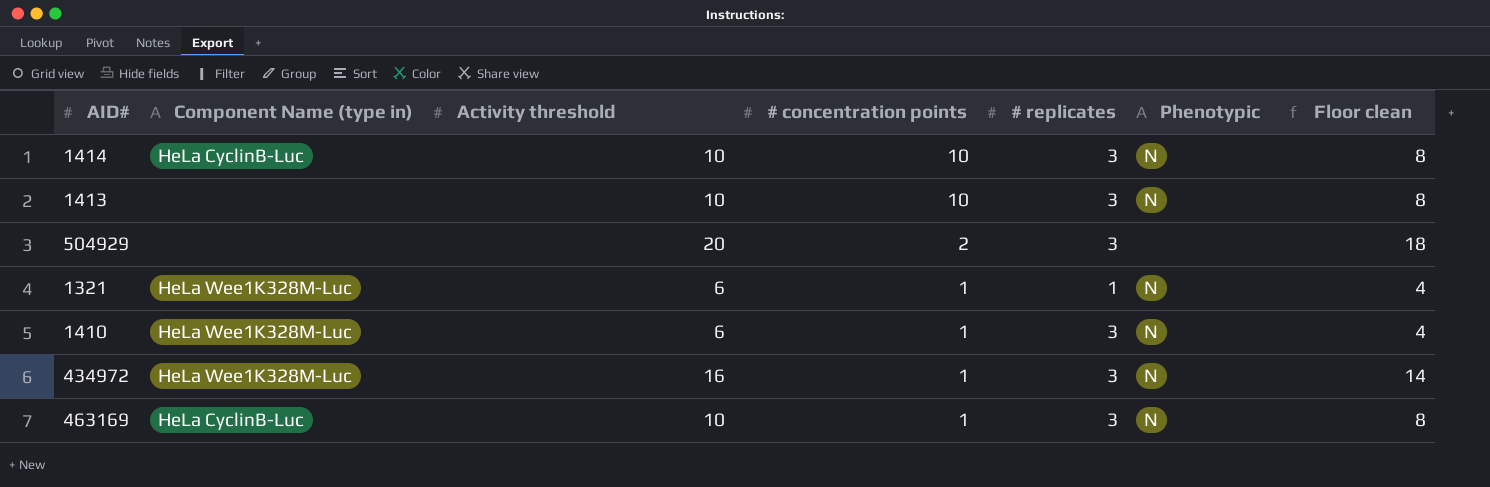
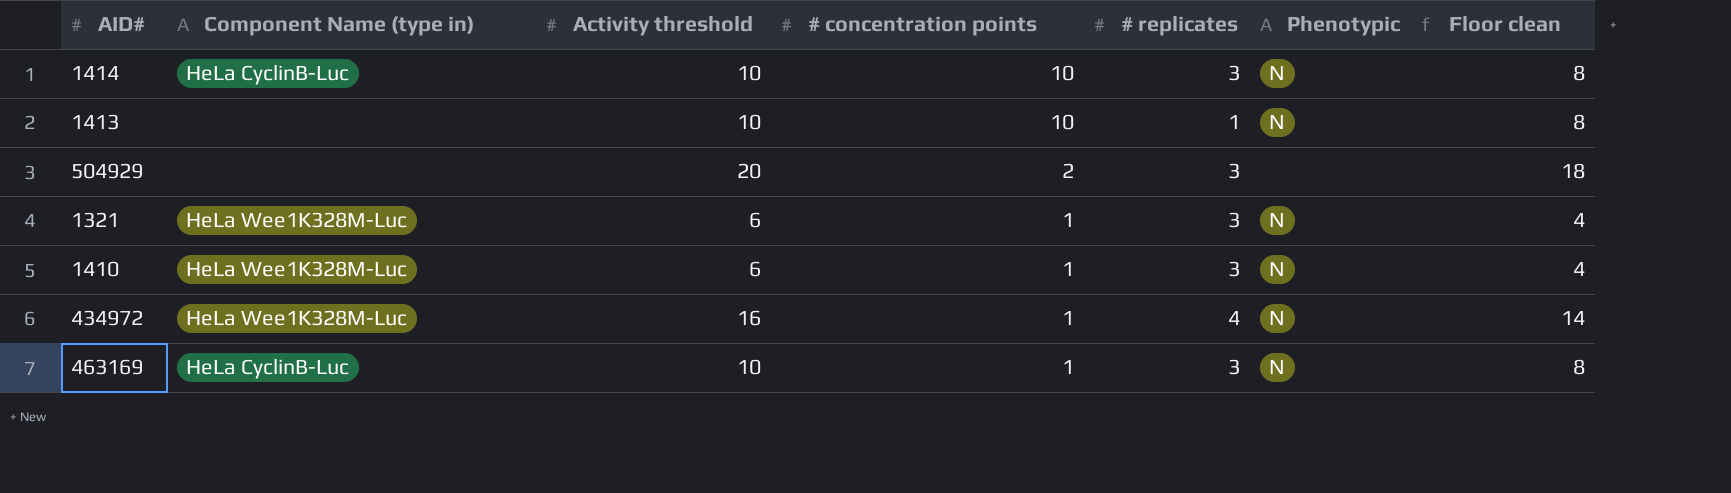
1413 | # replicates: 3 -> 1
1321 | # replicates: 1 -> 3
434972 | # replicates: 3 -> 4

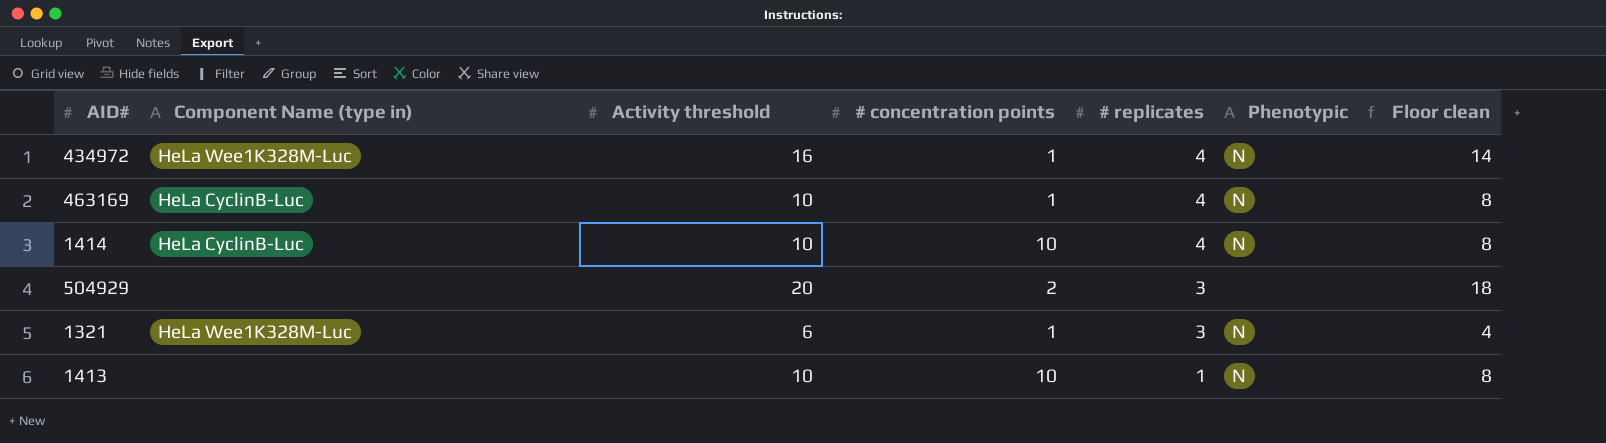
row order: # concentration points descending -> # replicates descending
row 1410: HeLa Wee1K328M-Luc | 6 | 1 | 3 | N | 4 -> none
463169 | # replicates: 3 -> 4
1414 | # replicates: 3 -> 4

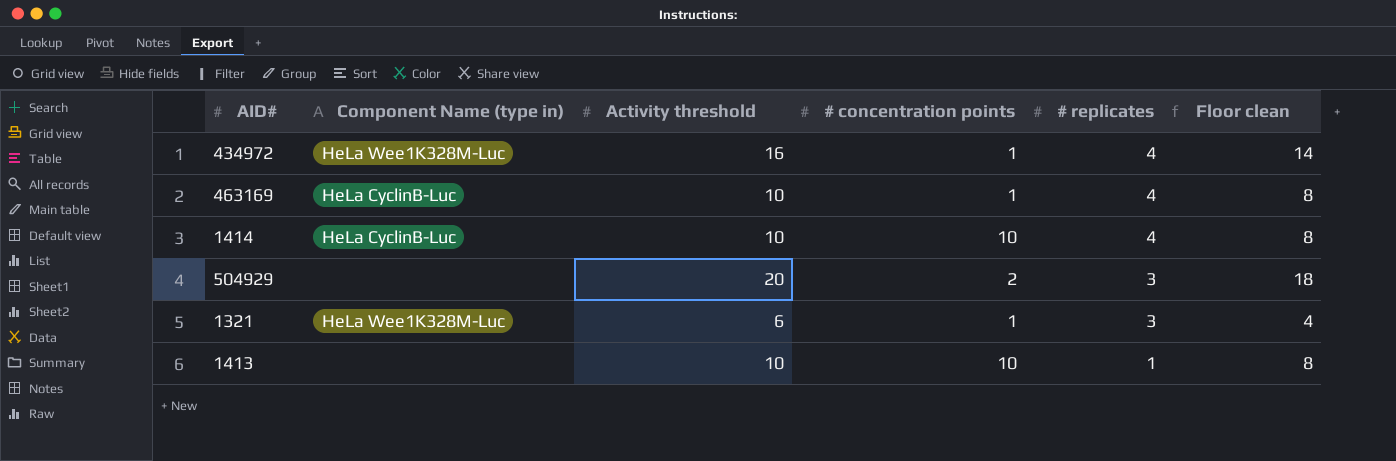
column Phenotypic | position: 6 -> none

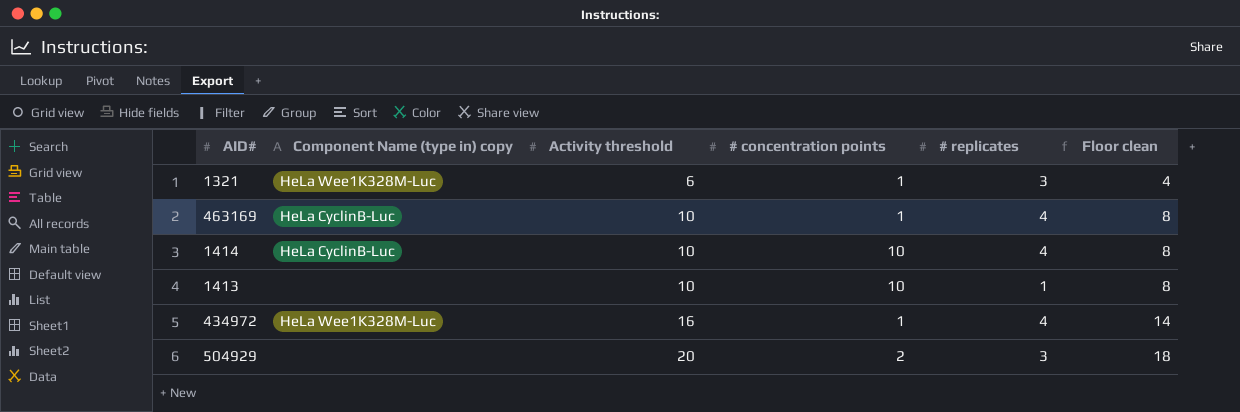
row order: # replicates descending -> Activity threshold ascending
column name: Component Name (type in) -> Component Name (type in) copy

